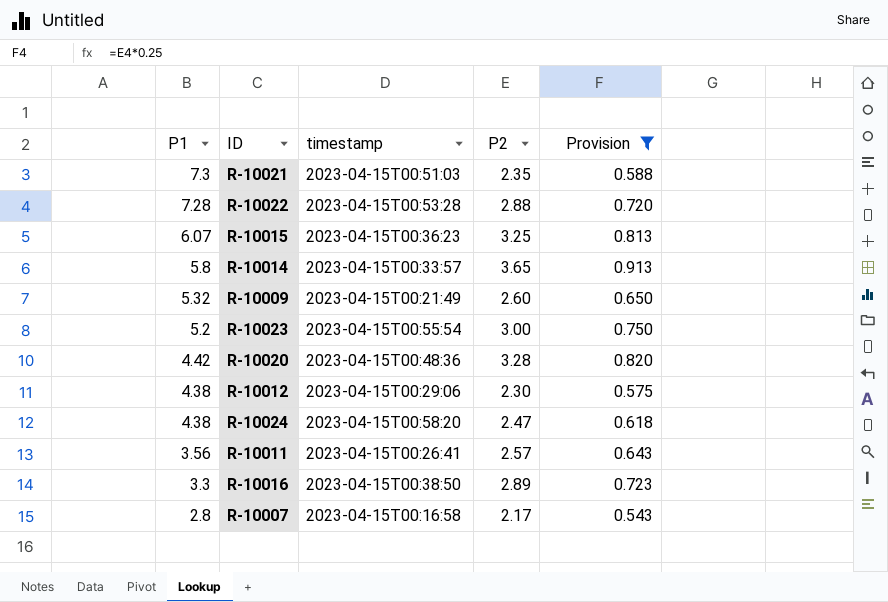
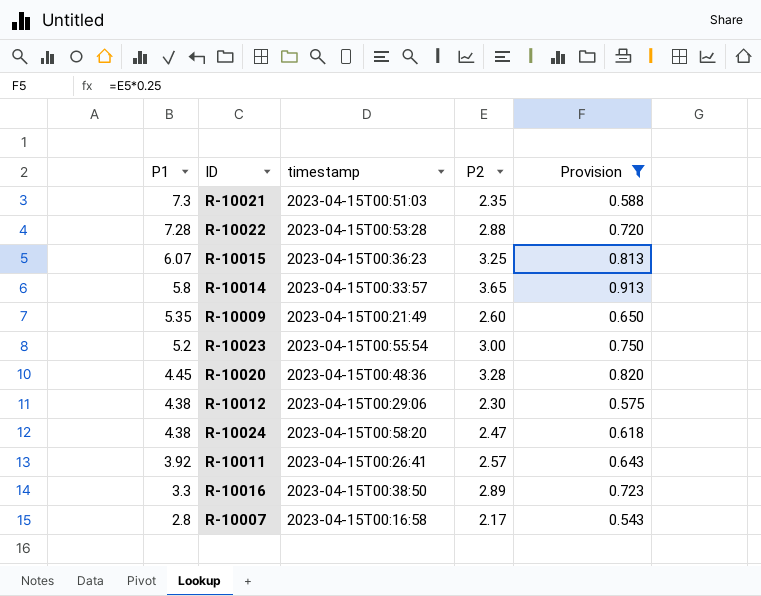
R-10009 | P1: 5.32 -> 5.35
R-10020 | P1: 4.42 -> 4.45
R-10011 | P1: 3.56 -> 3.92

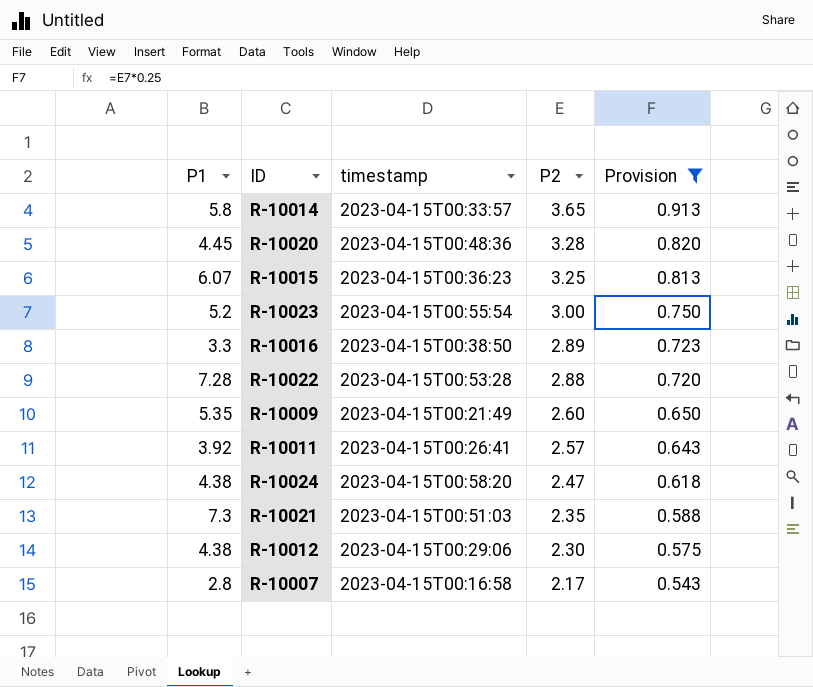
row order: P1 descending -> P2 descending

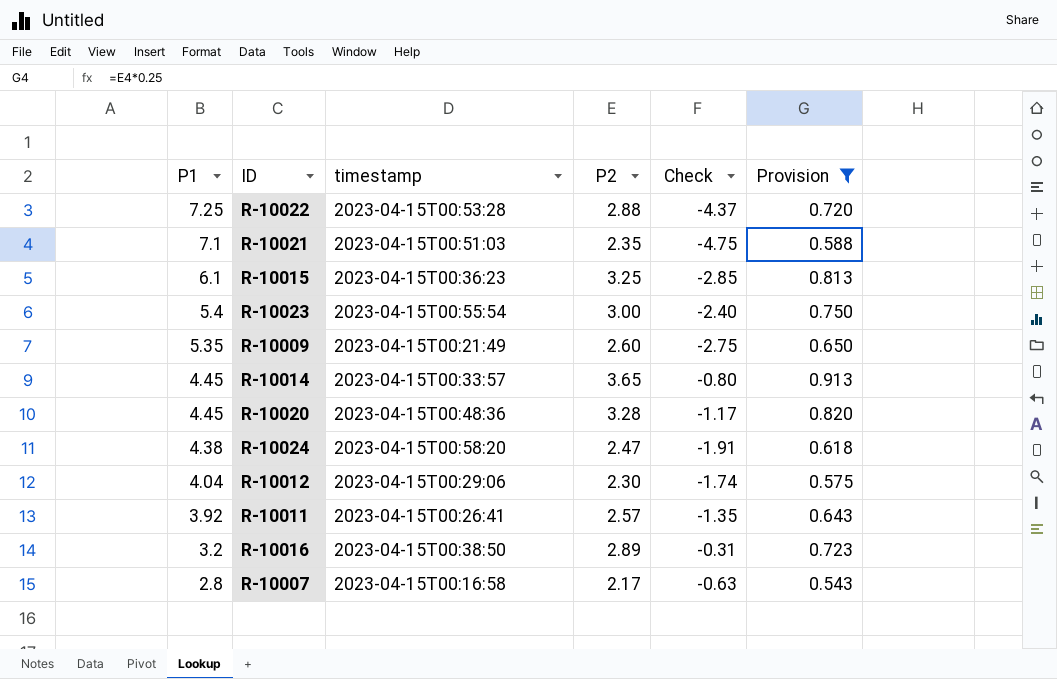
row order: P2 descending -> P1 descending
column Check | formula: none -> [P2] - [P1]
R-10022 | P1: 7.28 -> 7.25
R-10021 | P1: 7.3 -> 7.1
R-10015 | P1: 6.07 -> 6.1
R-10023 | P1: 5.2 -> 5.4
R-10014 | P1: 5.8 -> 4.45
R-10012 | P1: 4.38 -> 4.04
R-10016 | P1: 3.3 -> 3.2

